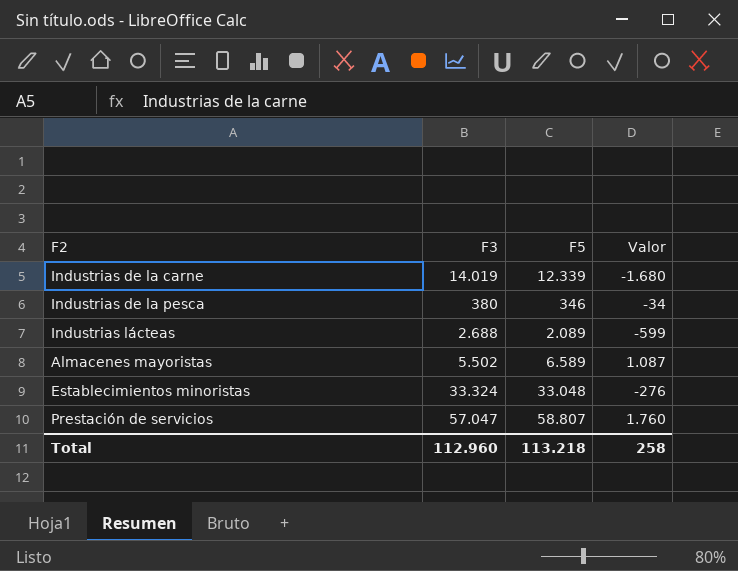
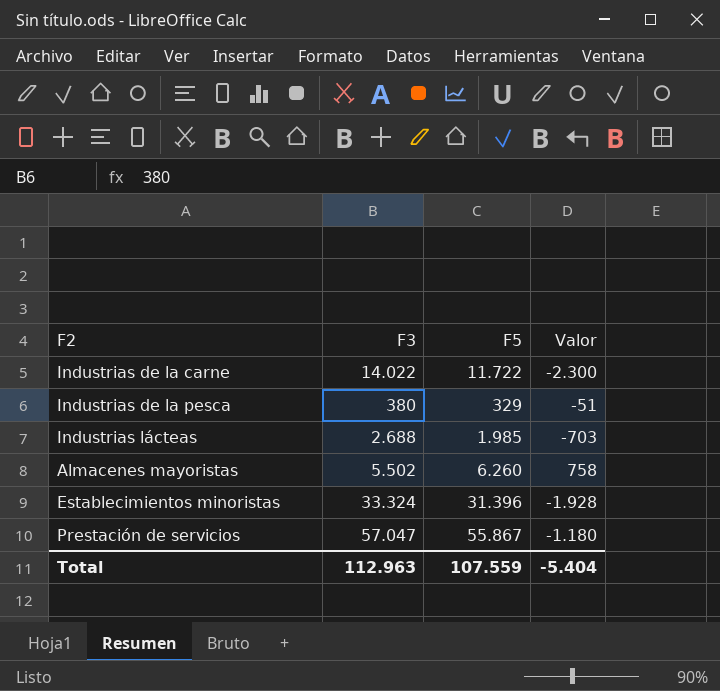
Industrias de la carne | F3: 14.019 -> 14.022
Industrias de la carne | F5: 12.339 -> 11.722
Industrias de la carne | Valor: -1.680 -> -2.300
Industrias de la pesca | F5: 346 -> 329
Industrias de la pesca | Valor: -34 -> -51
Industrias lácteas | F5: 2.089 -> 1.985
Industrias lácteas | Valor: -599 -> -703
Almacenes mayoristas | F5: 6.589 -> 6.260
Almacenes mayoristas | Valor: 1.087 -> 758
Establecimientos minoristas | F5: 33.048 -> 31.396
Establecimientos minoristas | Valor: -276 -> -1.928
Prestación de servicios | F5: 58.807 -> 55.867
Prestación de servicios | Valor: 1.760 -> -1.180
Total | F3: 112.960 -> 112.963
Total | F5: 113.218 -> 107.559
Total | Valor: 258 -> -5.404

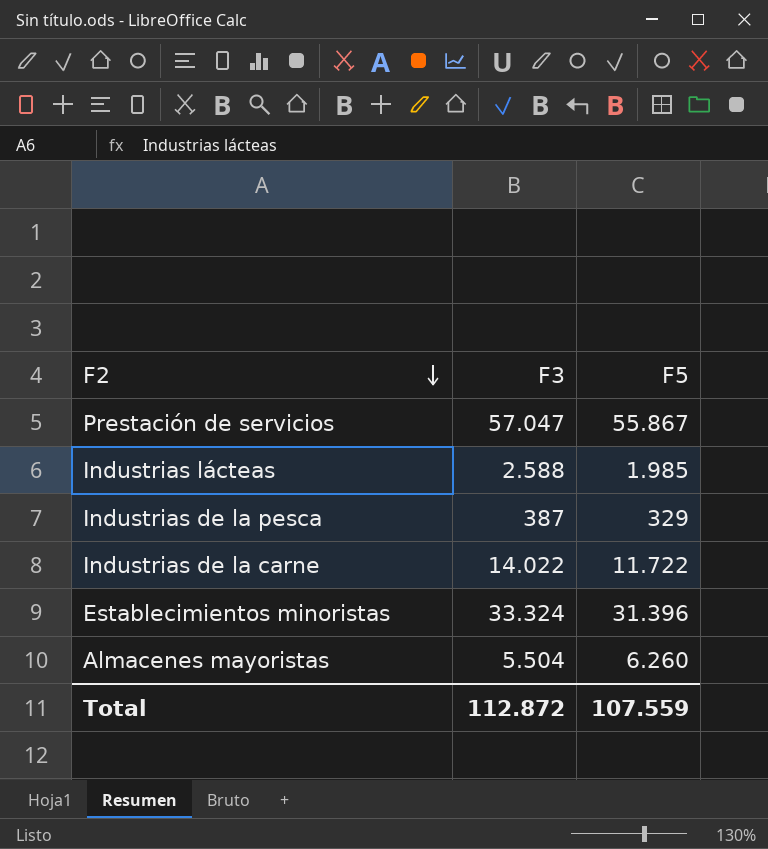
row order: none -> F2 descending
column Valor | formula: [F5] - [F3] -> none
Industrias lácteas | F3: 2.688 -> 2.588
Industrias de la pesca | F3: 380 -> 387
Almacenes mayoristas | F3: 5.502 -> 5.504
Total | F3: 112.963 -> 112.872

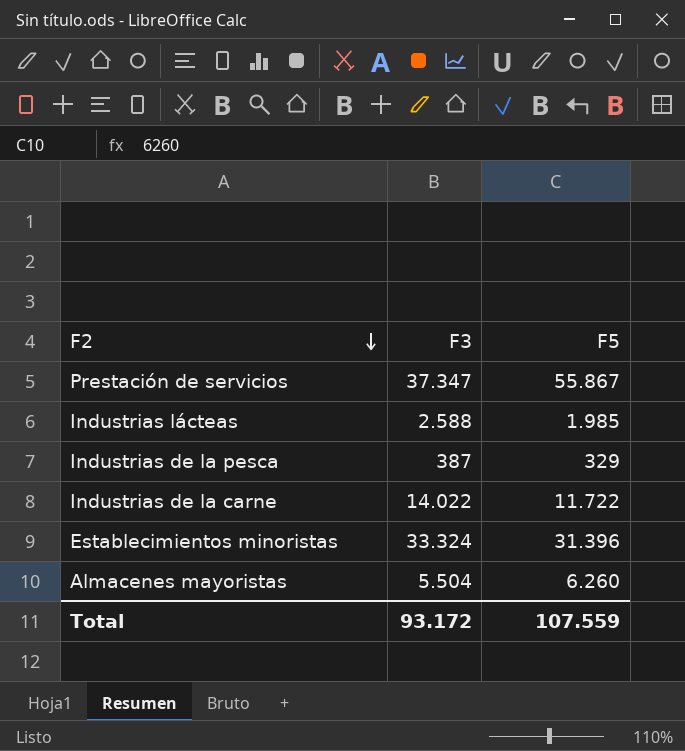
Prestación de servicios | F3: 57.047 -> 37.347
Total | F3: 112.872 -> 93.172

